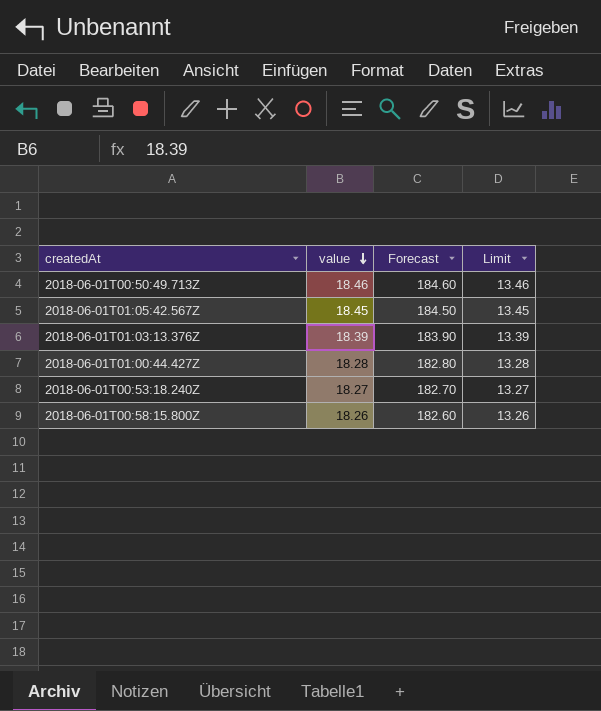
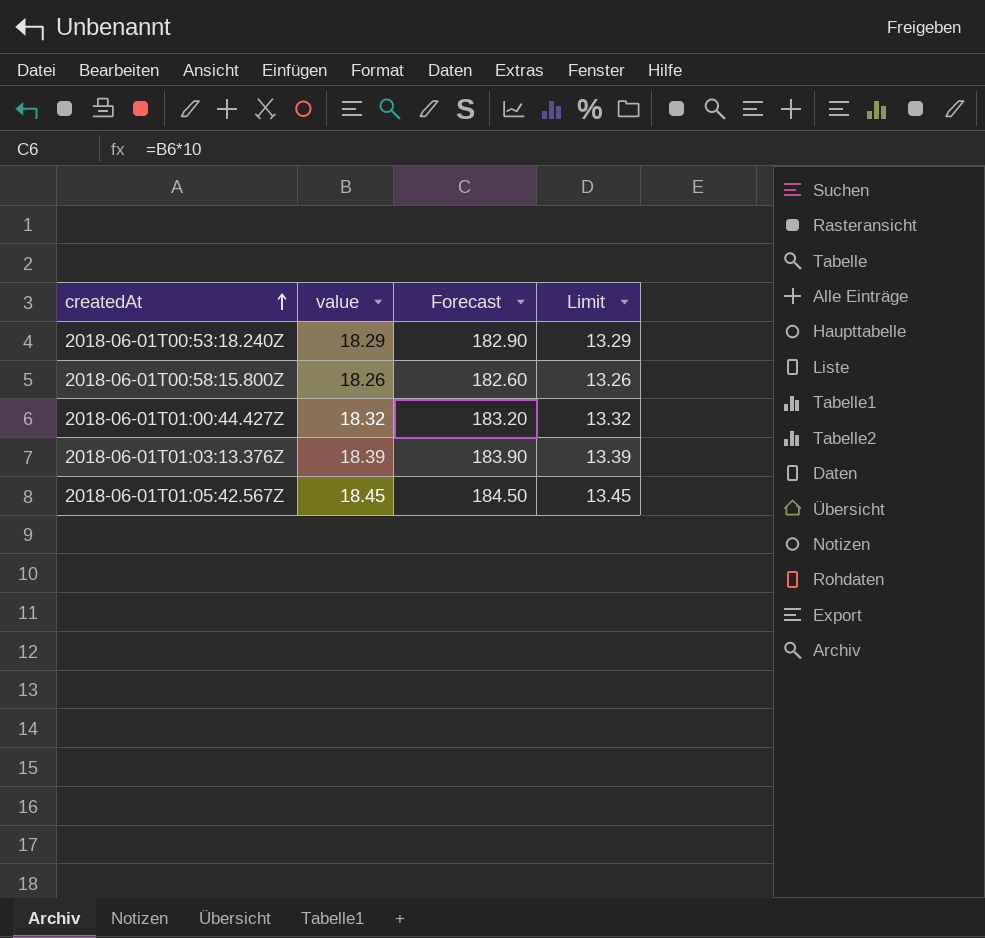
row order: value descending -> createdAt ascending
row 2018-06-01T00:50:49.713Z: 18.46 | 184.60 | 13.46 -> none
2018-06-01T00:53:18.240Z | value: 18.27 -> 18.29
2018-06-01T00:53:18.240Z | Forecast: 182.70 -> 182.90
2018-06-01T00:53:18.240Z | Limit: 13.27 -> 13.29
2018-06-01T01:00:44.427Z | value: 18.28 -> 18.32
2018-06-01T01:00:44.427Z | Forecast: 182.80 -> 183.20
2018-06-01T01:00:44.427Z | Limit: 13.28 -> 13.32

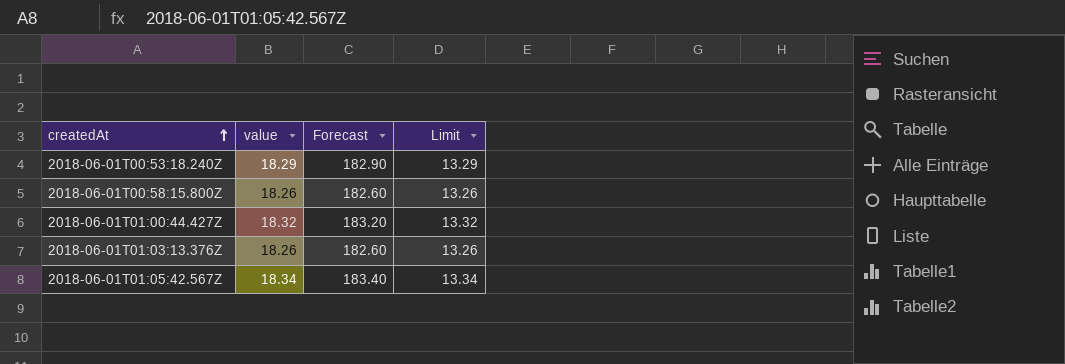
2018-06-01T01:03:13.376Z | value: 18.39 -> 18.26
2018-06-01T01:03:13.376Z | Forecast: 183.90 -> 182.60
2018-06-01T01:03:13.376Z | Limit: 13.39 -> 13.26
2018-06-01T01:05:42.567Z | value: 18.45 -> 18.34
2018-06-01T01:05:42.567Z | Forecast: 184.50 -> 183.40
2018-06-01T01:05:42.567Z | Limit: 13.45 -> 13.34

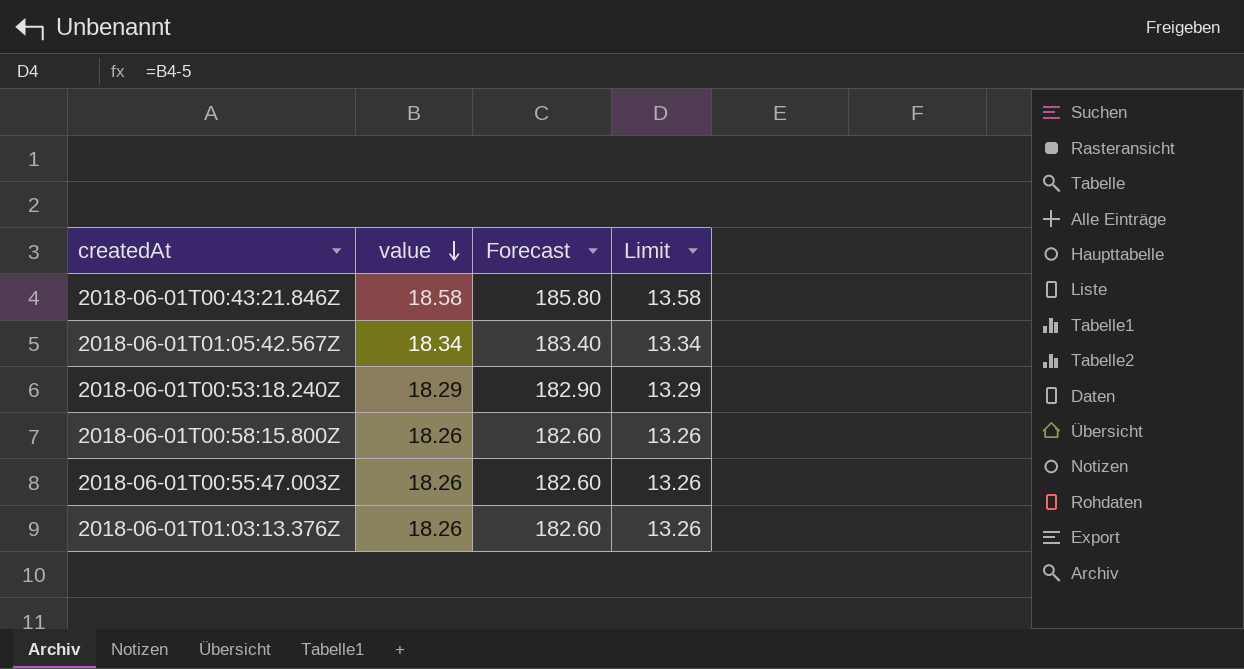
row order: createdAt ascending -> value descending
row 2018-06-01T01:00:44.427Z: 18.32 | 183.20 | 13.32 -> none
row 2018-06-01T00:43:21.846Z: none -> 18.58 | 185.80 | 13.58
row 2018-06-01T00:55:47.003Z: none -> 18.26 | 182.60 | 13.26

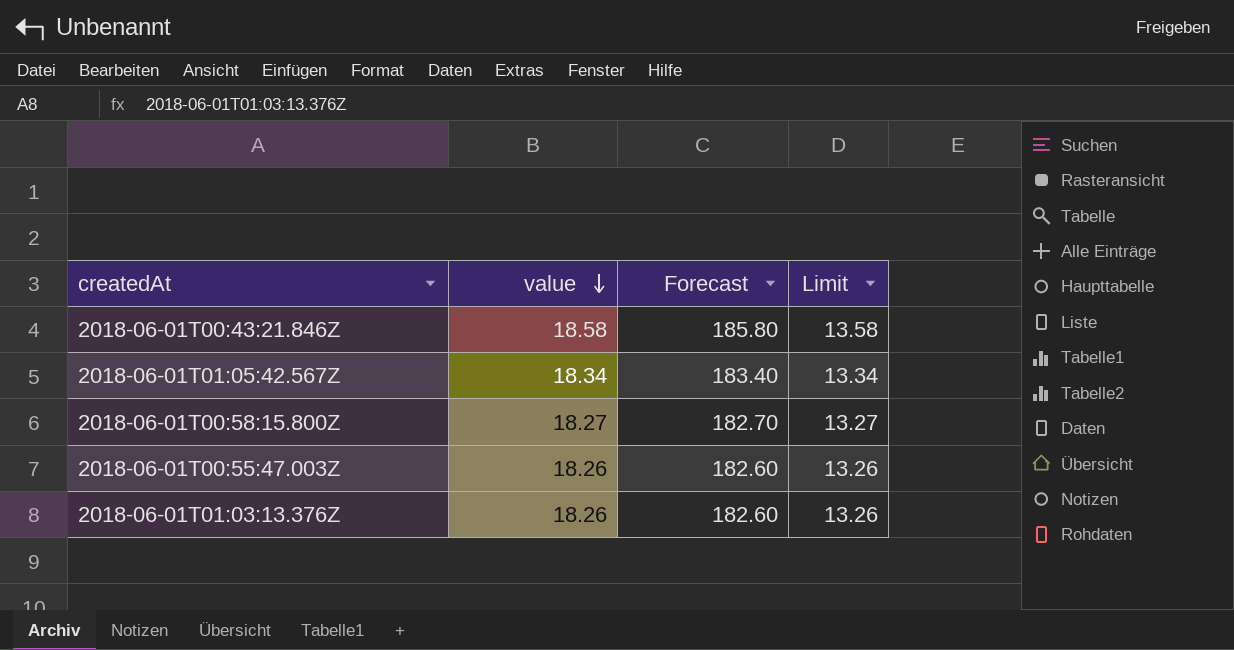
row 2018-06-01T00:53:18.240Z: 18.29 | 182.90 | 13.29 -> none
2018-06-01T00:58:15.800Z | value: 18.26 -> 18.27
2018-06-01T00:58:15.800Z | Forecast: 182.60 -> 182.70
2018-06-01T00:58:15.800Z | Limit: 13.26 -> 13.27

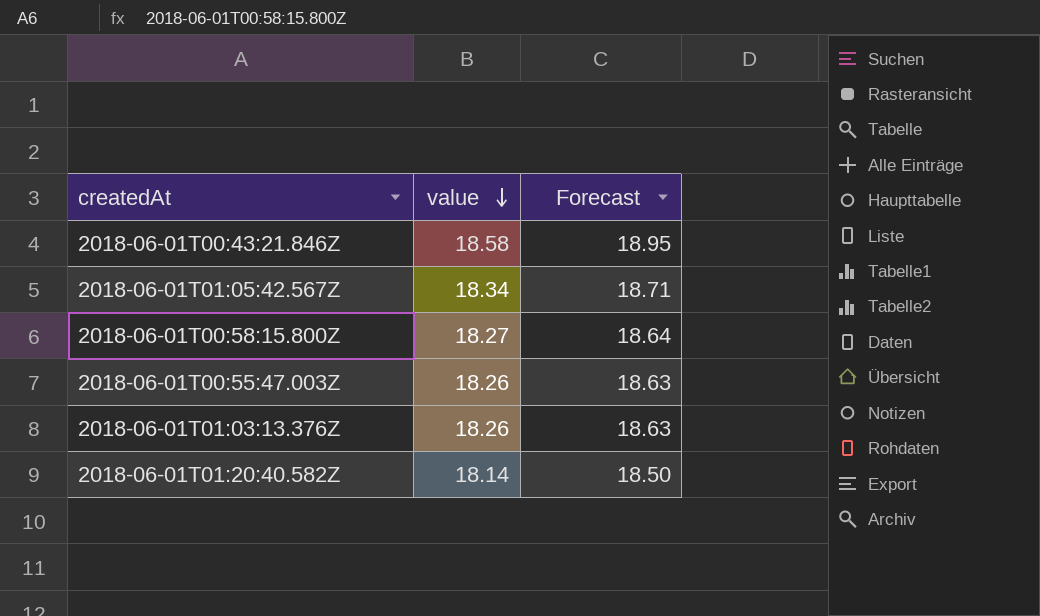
column Limit | formula: [value] - 5 -> none
column Forecast | formula: [value] * 10 -> [value] * 1.02
row 2018-06-01T01:20:40.582Z: none -> 18.14 | 18.50

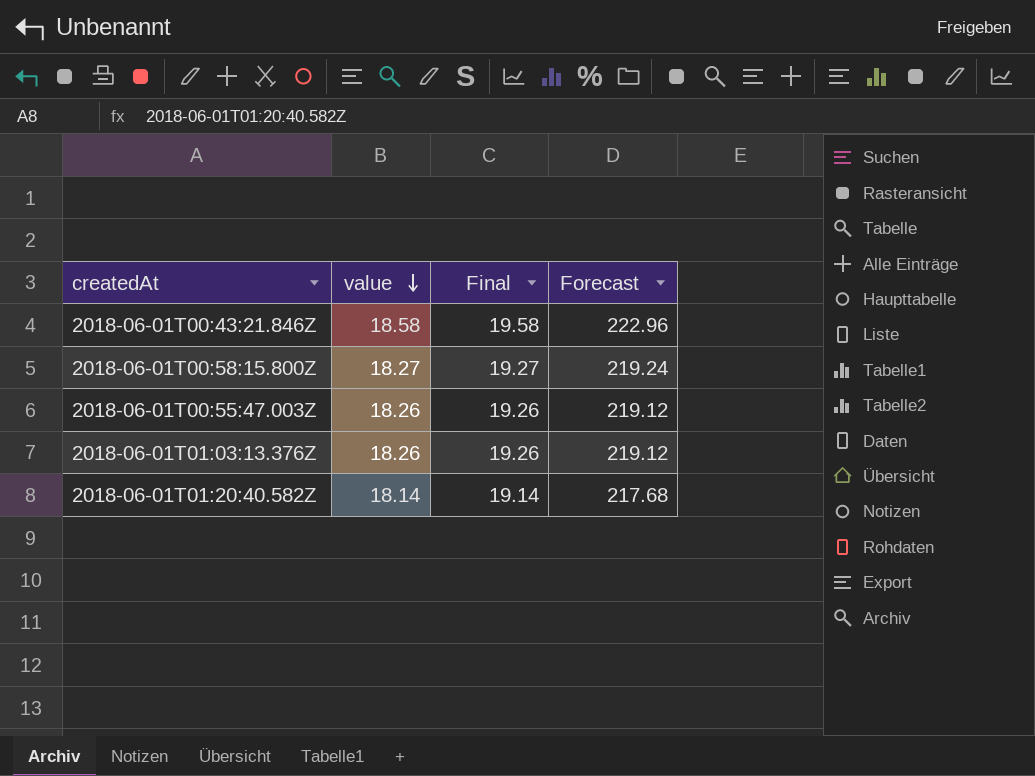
column Final | formula: none -> [value] + 1
column Forecast | formula: [value] * 1.02 -> [value] * 12
row 2018-06-01T01:05:42.567Z: 18.34 | 18.71 -> none

